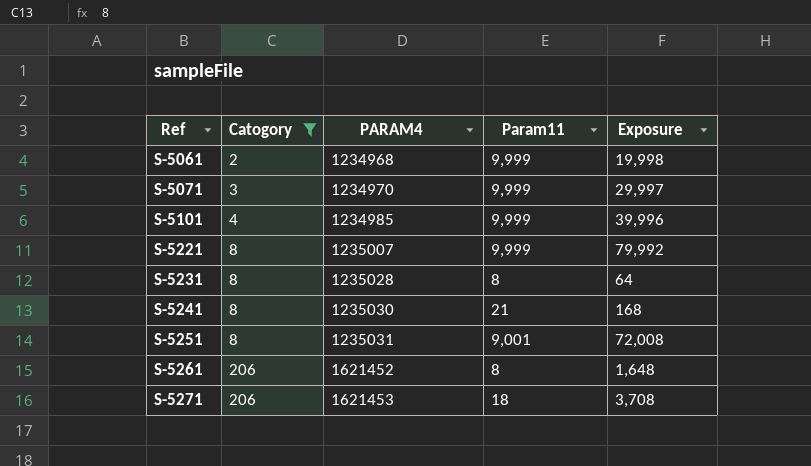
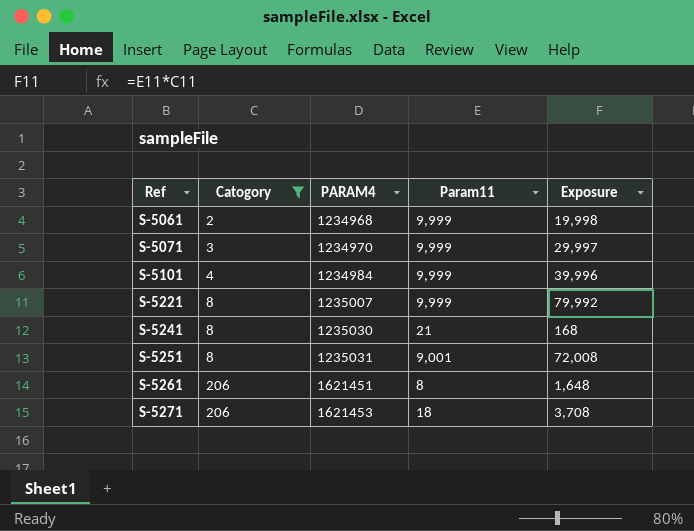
row S-5231: 8 | 1235028 | 8 | 64 -> none
S-5101 | PARAM4: 1234985 -> 1234984
S-5261 | PARAM4: 1621452 -> 1621451

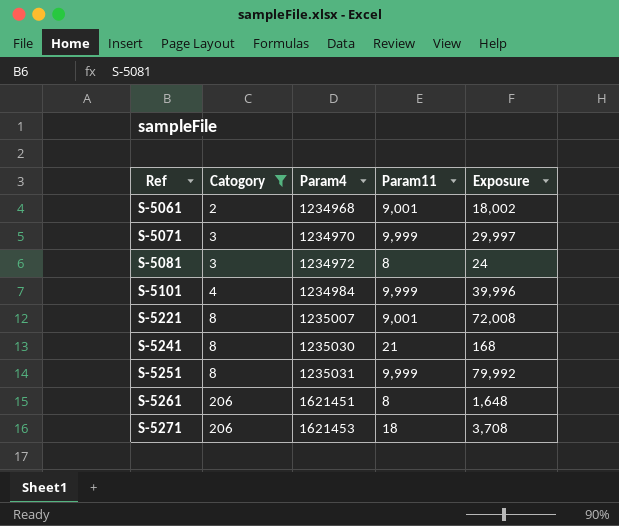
column name: PARAM4 -> Param4
S-5061 | Param11: 9,999 -> 9,001
S-5061 | Exposure: 19,998 -> 18,002
row S-5081: none -> 3 | 1234972 | 8 | 24
S-5221 | Param11: 9,999 -> 9,001
S-5221 | Exposure: 79,992 -> 72,008
S-5251 | Param11: 9,001 -> 9,999
S-5251 | Exposure: 72,008 -> 79,992

